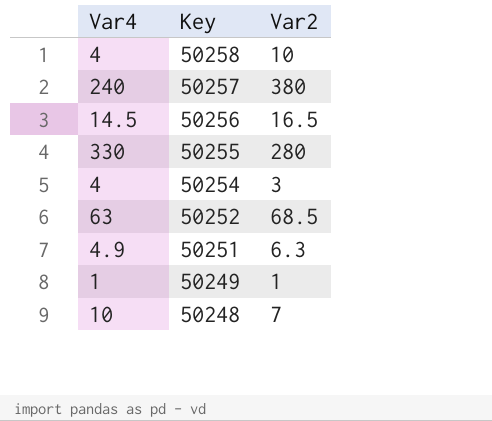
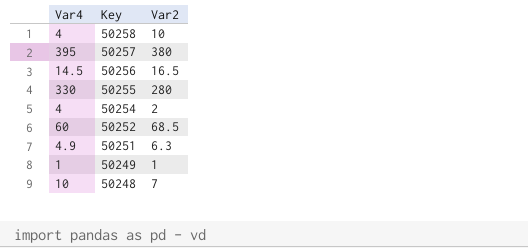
50257 | Var4: 240 -> 395
50254 | Var2: 3 -> 2
50252 | Var4: 63 -> 60

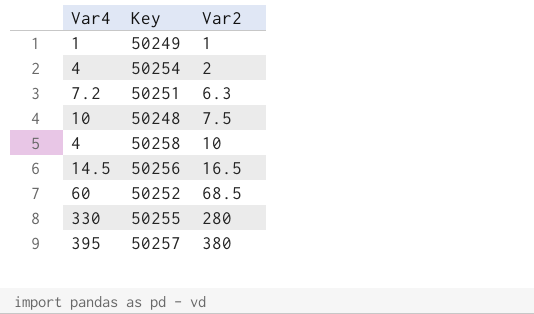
row order: Key descending -> Var2 ascending
50251 | Var4: 4.9 -> 7.2
50248 | Var2: 7 -> 7.5

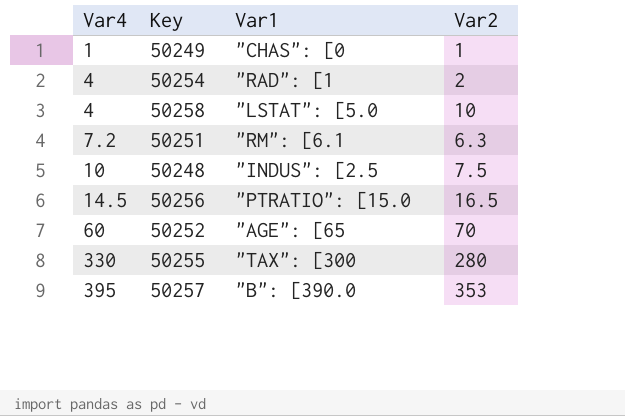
row order: Var2 ascending -> Var4 ascending
column Var1 | position: none -> 3
50252 | Var2: 68.5 -> 70
50257 | Var2: 380 -> 353

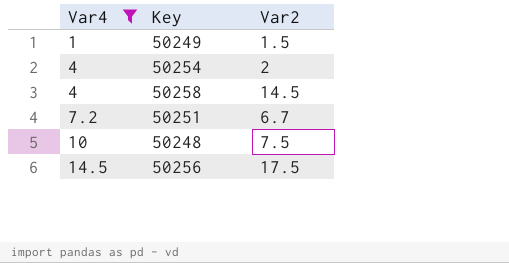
filter: none -> Var4 <= 14.5
column Var1 | position: 3 -> none
50249 | Var2: 1 -> 1.5
50258 | Var2: 10 -> 14.5
50251 | Var2: 6.3 -> 6.7
50256 | Var2: 16.5 -> 17.5

